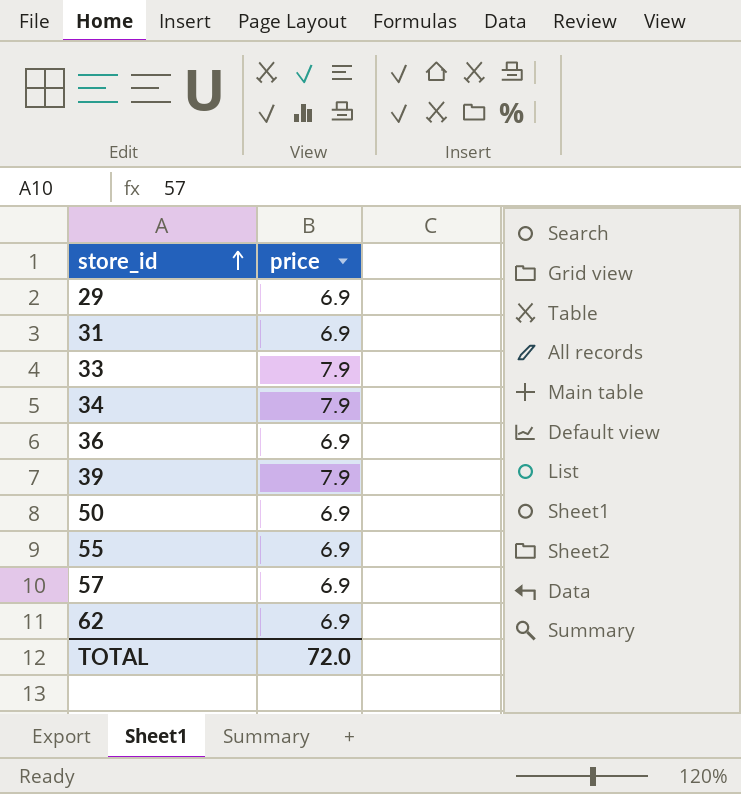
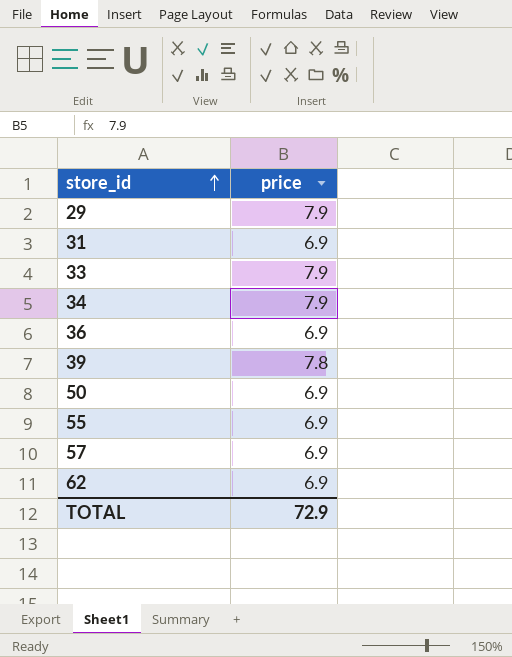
29 | price: 6.9 -> 7.9
39 | price: 7.9 -> 7.8
TOTAL | price: 72.0 -> 72.9

